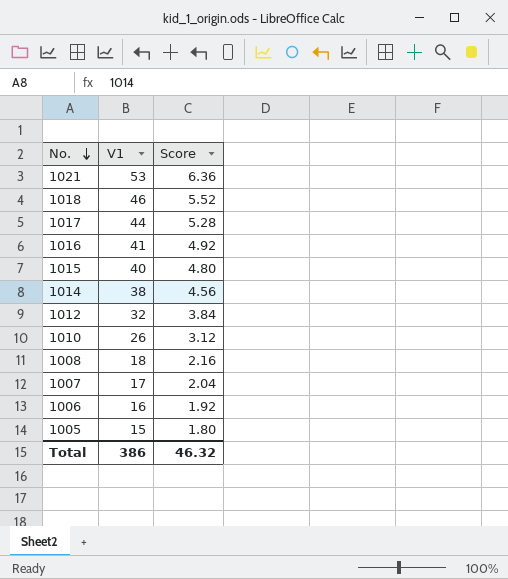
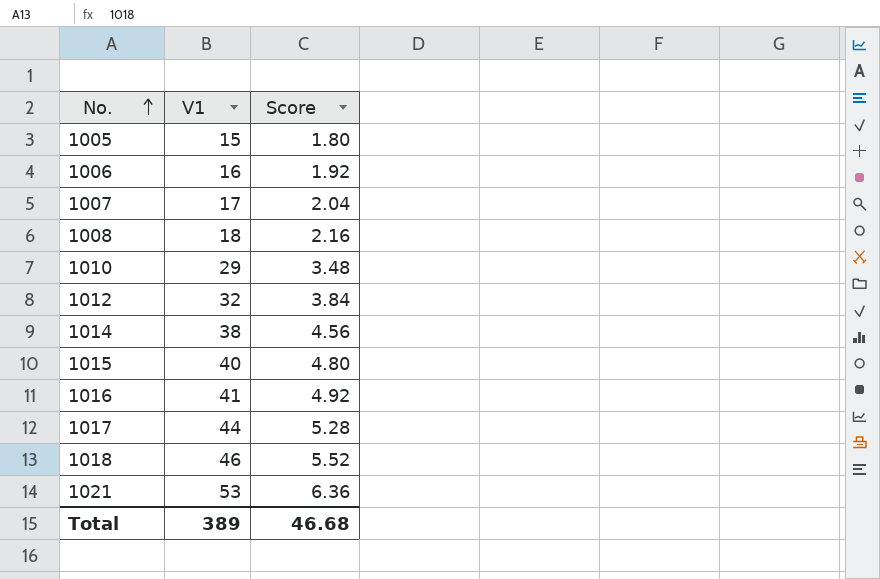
row order: No. descending -> No. ascending
1010 | V1: 26 -> 29
1010 | Score: 3.12 -> 3.48
Total | V1: 386 -> 389
Total | Score: 46.32 -> 46.68

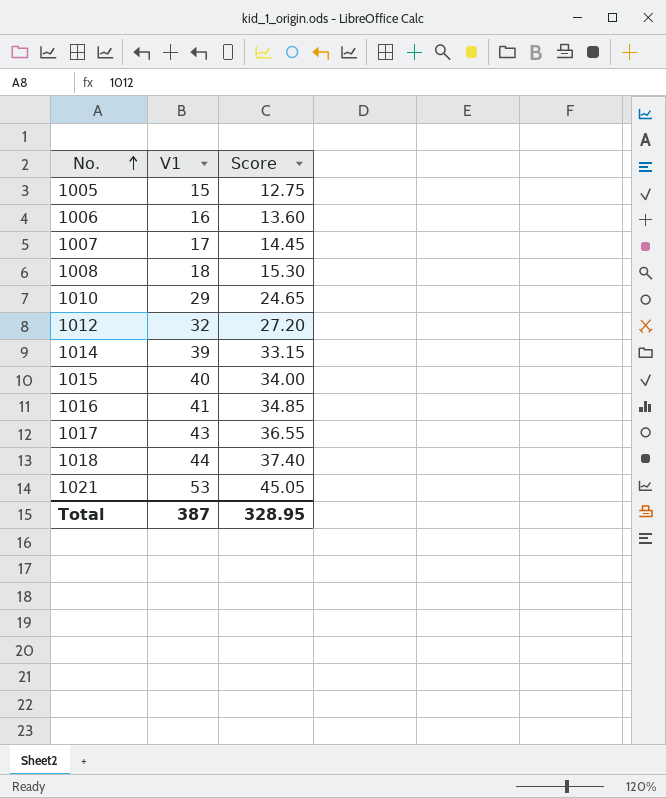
column Score | formula: [V1] * 0.12 -> [V1] * 0.85
1014 | V1: 38 -> 39
1017 | V1: 44 -> 43
1018 | V1: 46 -> 44
Total | V1: 389 -> 387
Total | Score: 46.68 -> 328.95

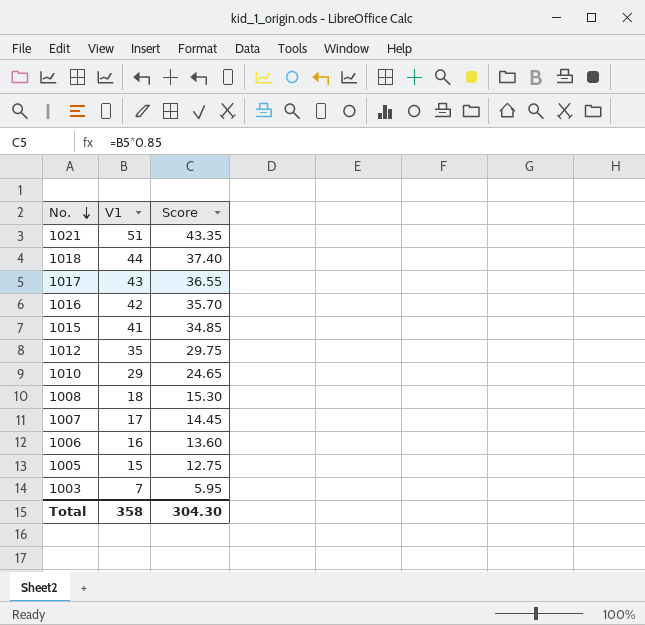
row order: No. ascending -> No. descending
row 1014: 39 | 33.15 -> none
1021 | V1: 53 -> 51
1021 | Score: 45.05 -> 43.35
1016 | V1: 41 -> 42
1016 | Score: 34.85 -> 35.70
1015 | V1: 40 -> 41
1015 | Score: 34.00 -> 34.85
1012 | V1: 32 -> 35
1012 | Score: 27.20 -> 29.75
row 1003: none -> 7 | 5.95
Total | V1: 387 -> 358
Total | Score: 328.95 -> 304.30

